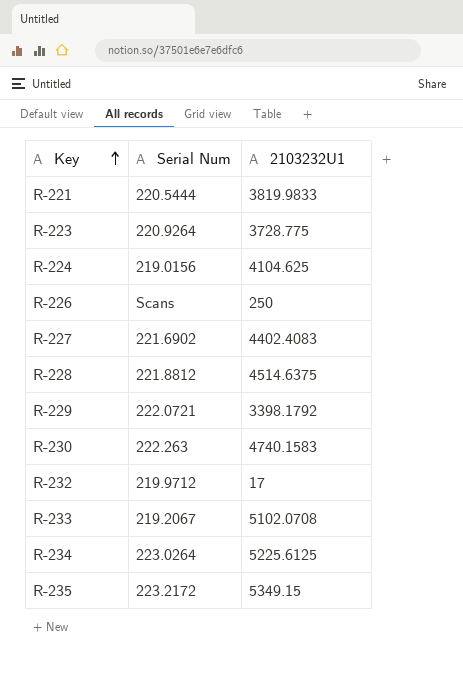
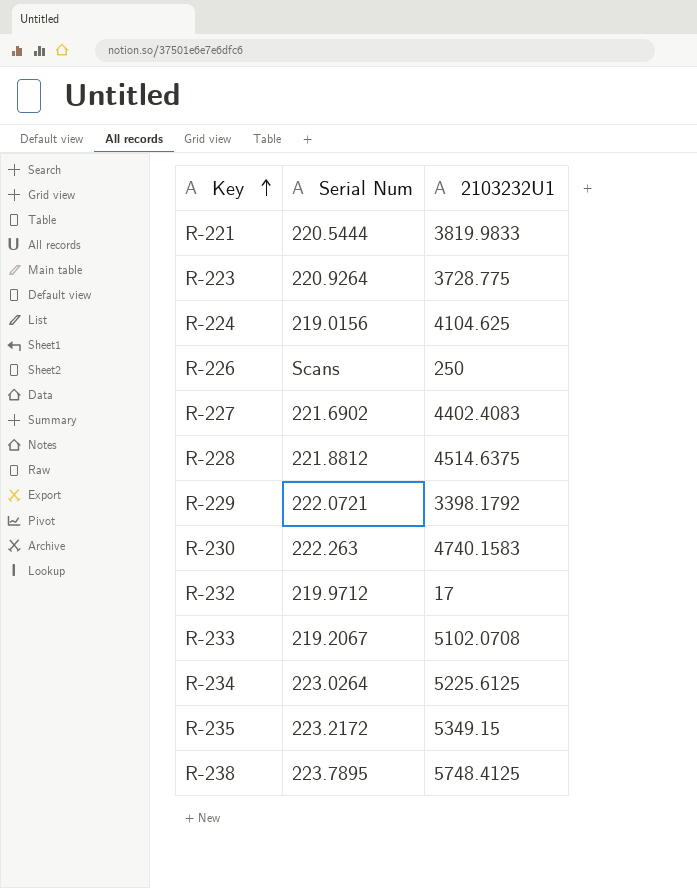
row R-238: none -> 223.7895 | 5748.4125

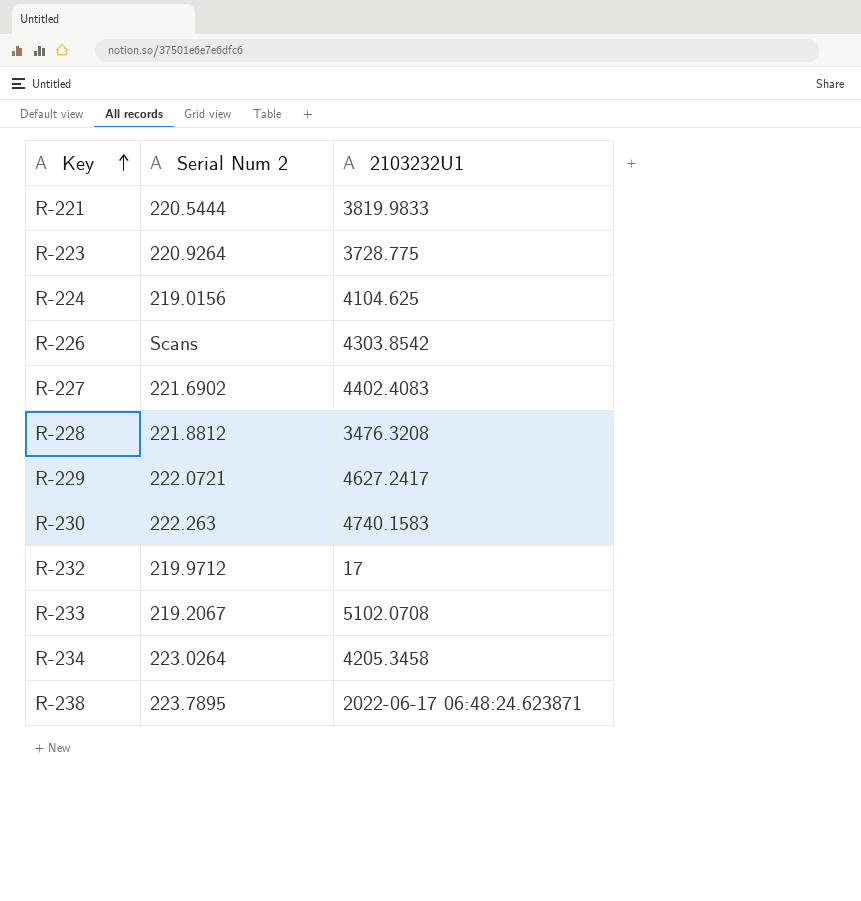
column name: Serial Num -> Serial Num 2
row R-235: 223.2172 | 5349.15 -> none
R-226 | 2103232U1: 250 -> 4303.8542
R-228 | 2103232U1: 4514.6375 -> 3476.3208
R-229 | 2103232U1: 3398.1792 -> 4627.2417
R-234 | 2103232U1: 5225.6125 -> 4205.3458
R-238 | 2103232U1: 5748.4125 -> 2022-06-17 06:48:24.623871

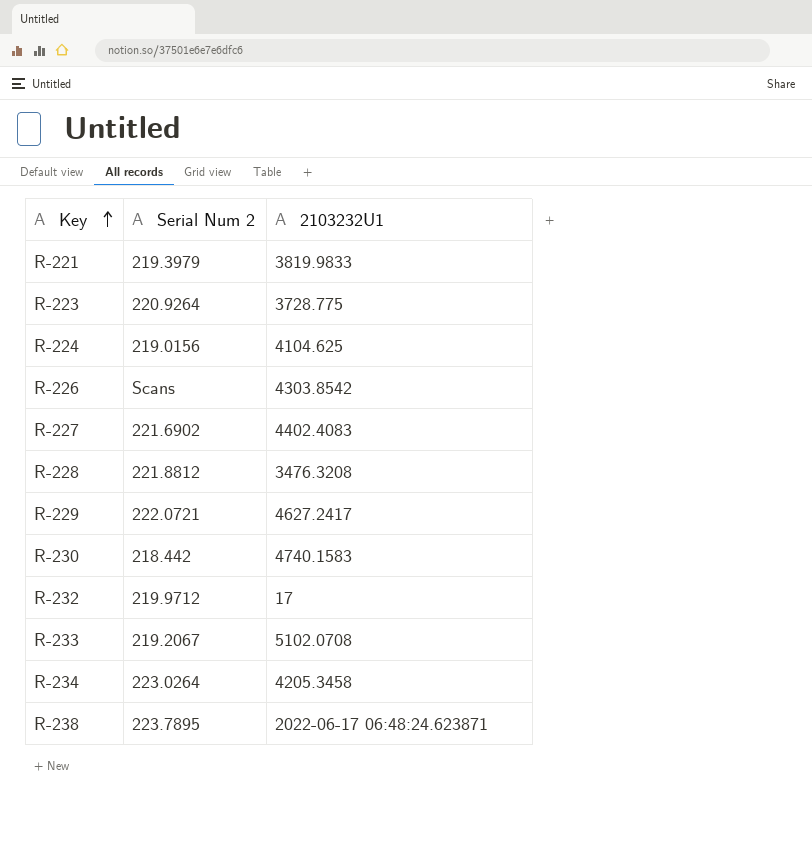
R-221 | Serial Num 2: 220.5444 -> 219.3979
R-230 | Serial Num 2: 222.263 -> 218.442

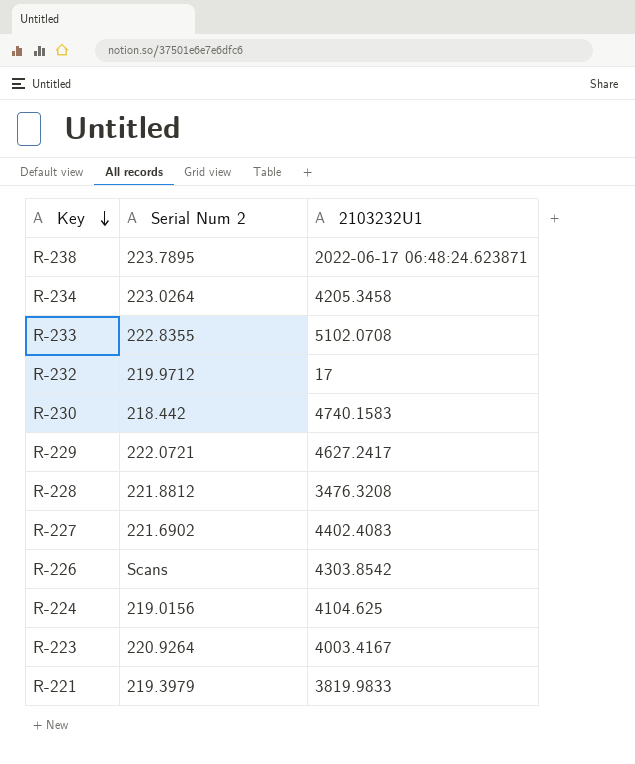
row order: Key ascending -> Key descending
R-233 | Serial Num 2: 219.2067 -> 222.8355
R-223 | 2103232U1: 3728.775 -> 4003.4167

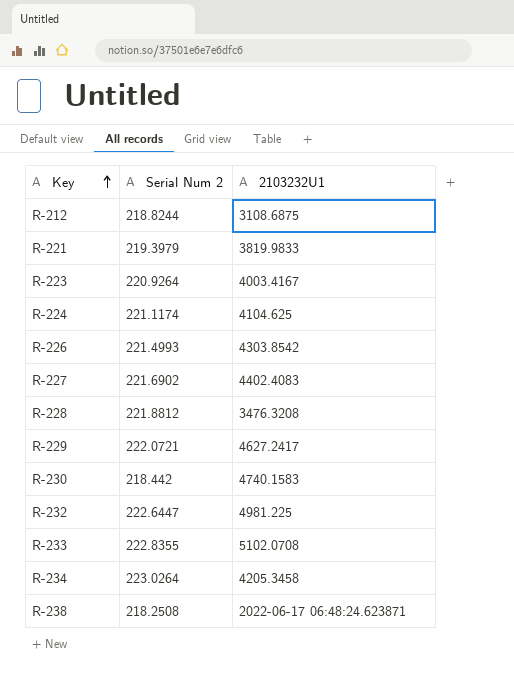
row order: Key descending -> Key ascending
row R-212: none -> 218.8244 | 3108.6875
R-224 | Serial Num 2: 219.0156 -> 221.1174
R-226 | Serial Num 2: Scans -> 221.4993
R-232 | Serial Num 2: 219.9712 -> 222.6447
R-232 | 2103232U1: 17 -> 4981.225
R-238 | Serial Num 2: 223.7895 -> 218.2508

